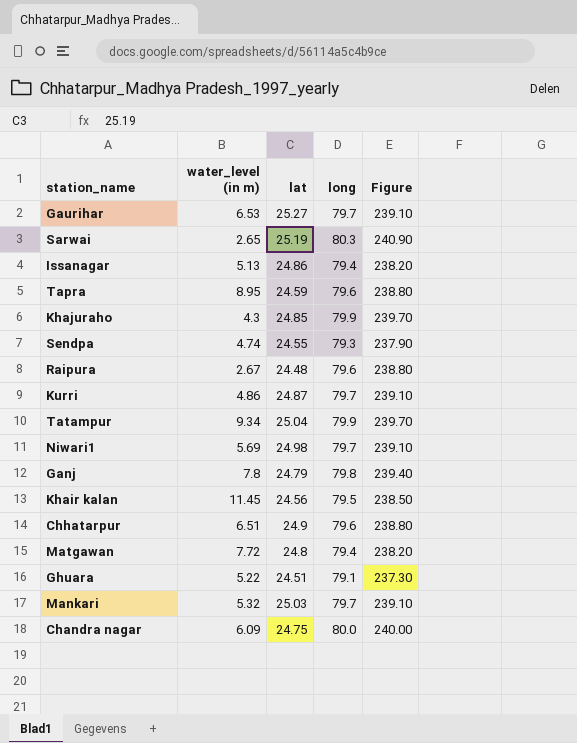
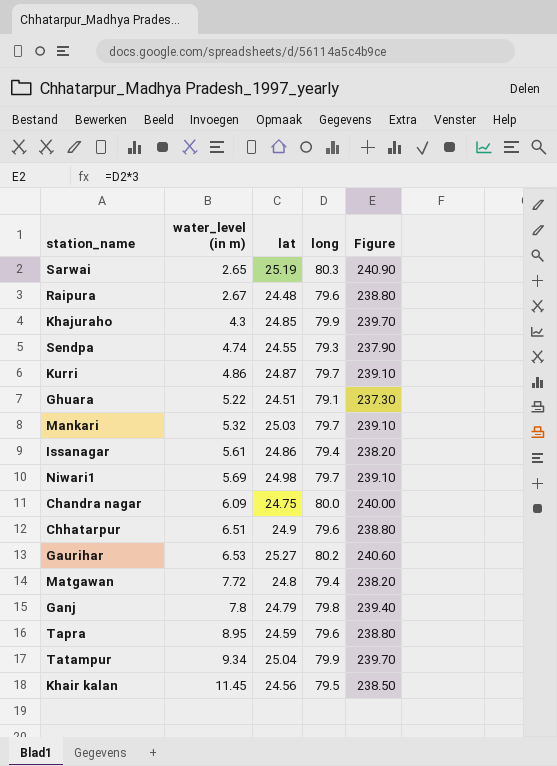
row order: none -> water_level (in m) ascending
Issanagar | water_level (in m): 5.13 -> 5.61
Gaurihar | long: 79.7 -> 80.2
Gaurihar | Figure: 239.10 -> 240.60

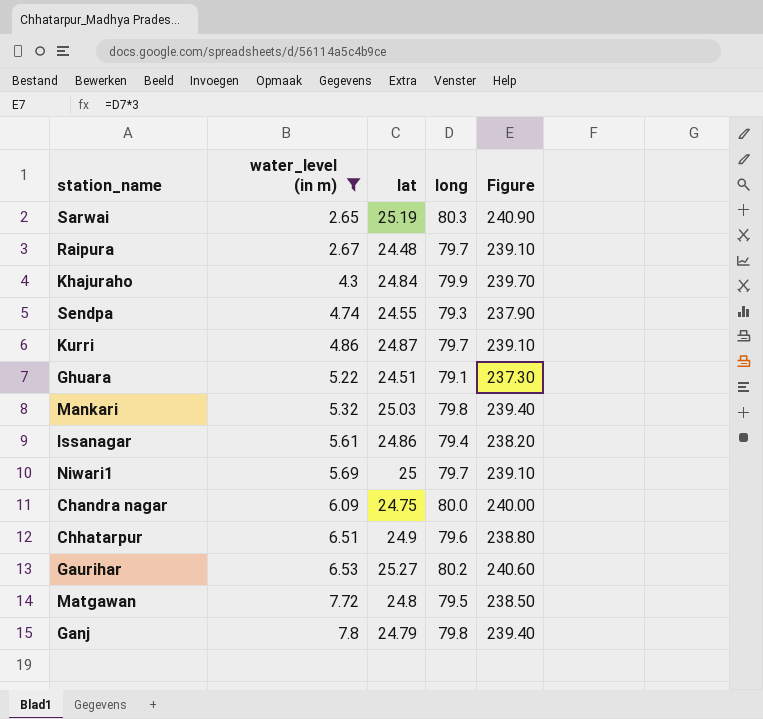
filter: none -> water_level (in m) <= 7.8
Raipura | long: 79.6 -> 79.7
Raipura | Figure: 238.80 -> 239.10
Khajuraho | lat: 24.85 -> 24.84
Mankari | long: 79.7 -> 79.8
Mankari | Figure: 239.10 -> 239.40
Niwari1 | lat: 24.98 -> 25
Matgawan | long: 79.4 -> 79.5
Matgawan | Figure: 238.20 -> 238.50

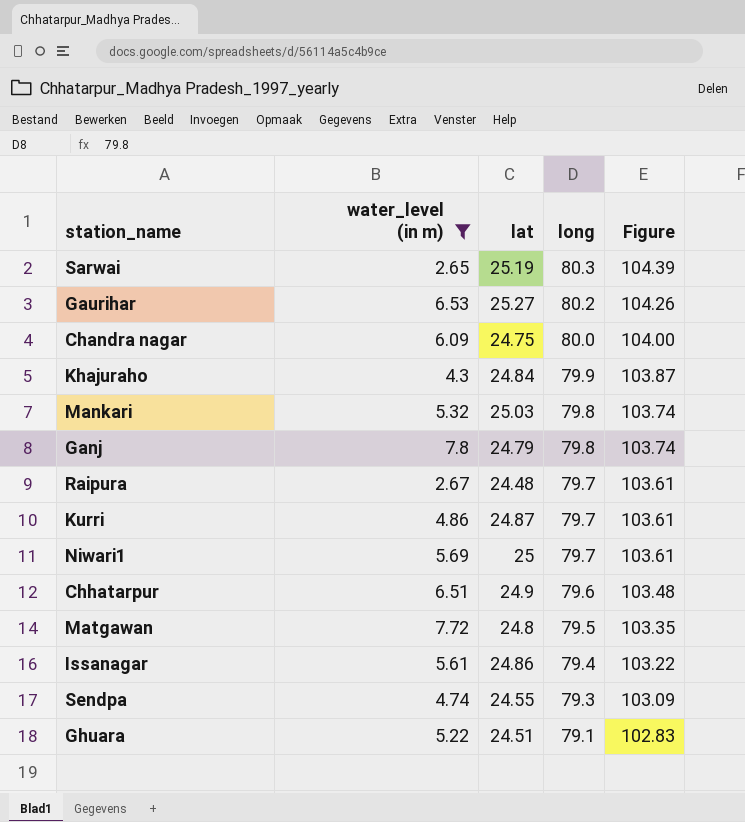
row order: water_level (in m) ascending -> long descending
column Figure | formula: [long] * 3 -> [long] * 1.3

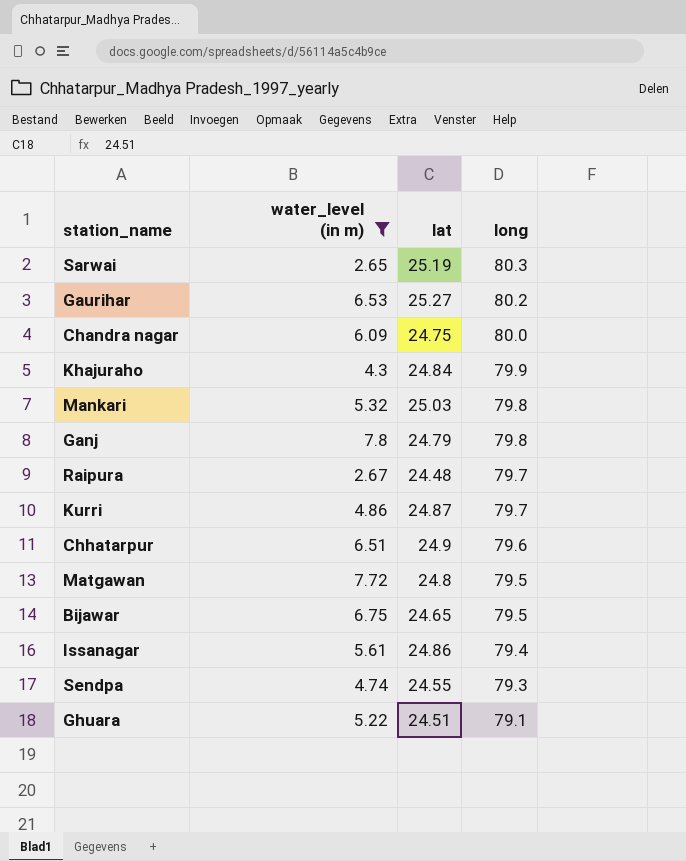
column Figure | formula: [long] * 1.3 -> none
row Niwari1: 5.69 | 25 | 79.7 | 103.61 -> none
row Bijawar: none -> 6.75 | 24.65 | 79.5

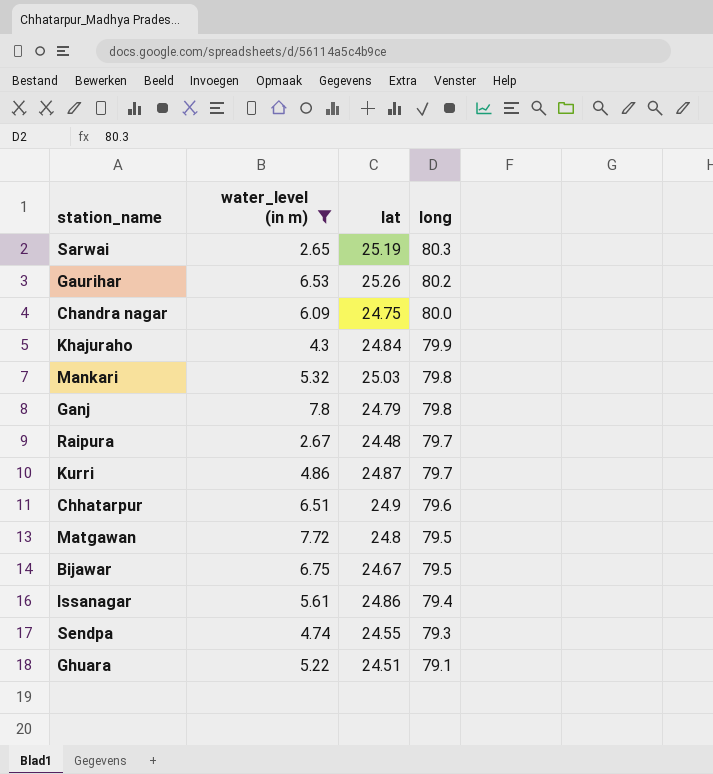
Gaurihar | lat: 25.27 -> 25.26
Bijawar | lat: 24.65 -> 24.67

